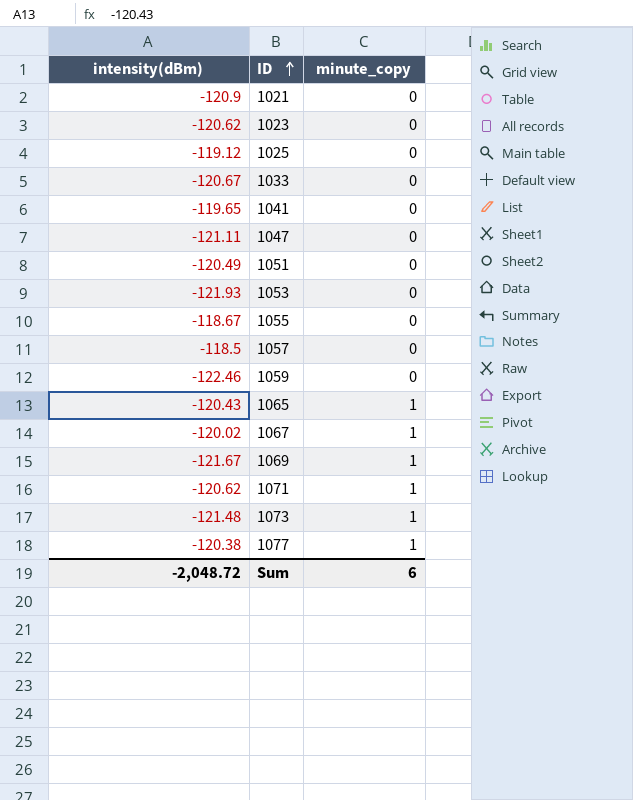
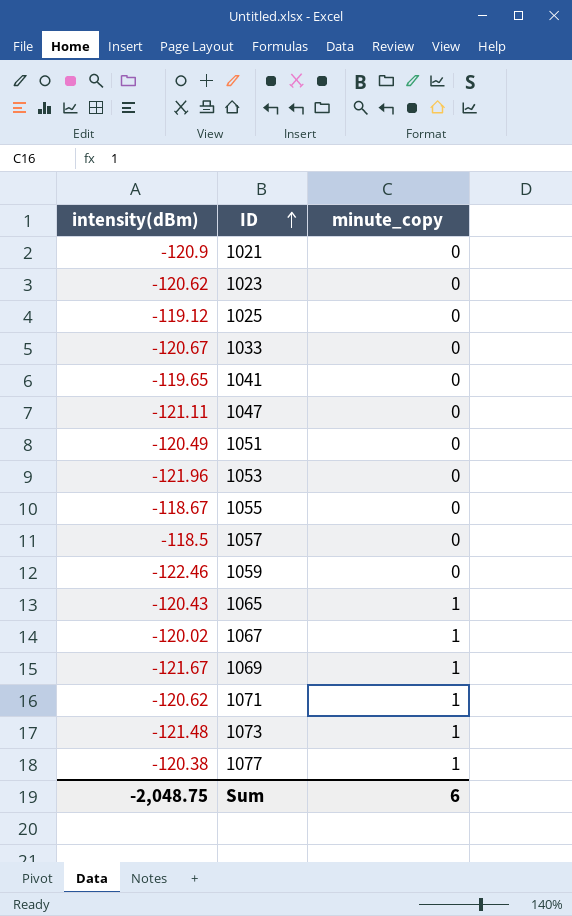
1053 | intensity(dBm): -121.93 -> -121.96
Sum | intensity(dBm): -2,048.72 -> -2,048.75

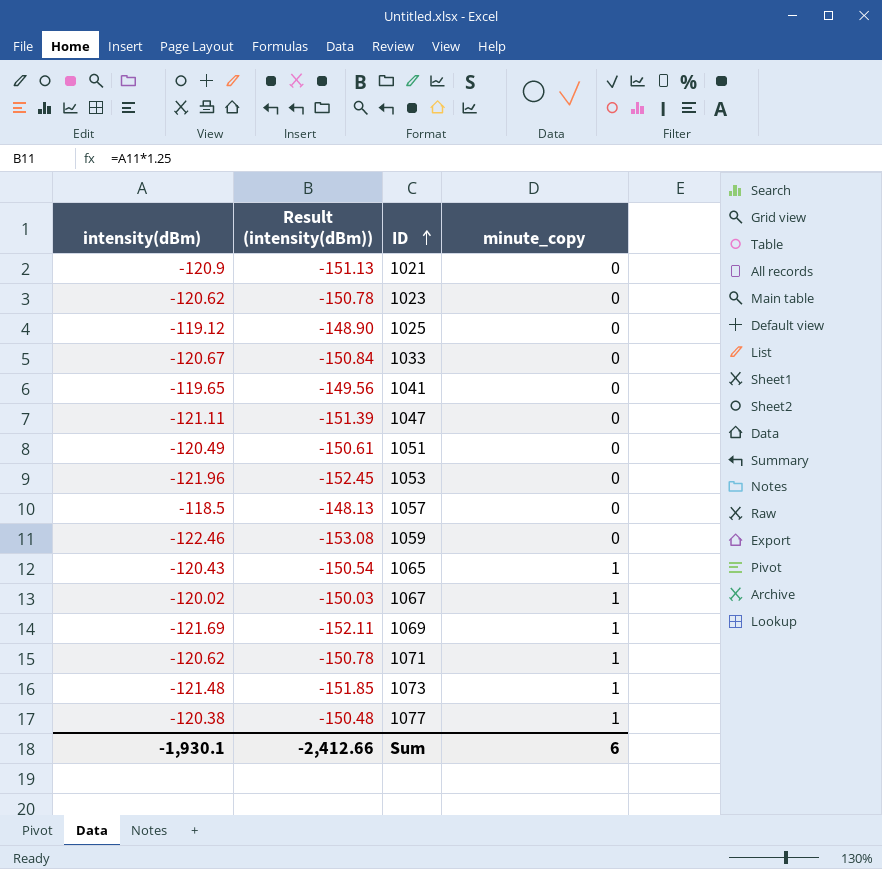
column Result (intensity(dBm)) | formula: none -> [intensity(dBm)] * 1.25
row 1055: -118.67 | 0 -> none
1069 | intensity(dBm): -121.67 -> -121.69
Sum | intensity(dBm): -2,048.75 -> -1,930.1

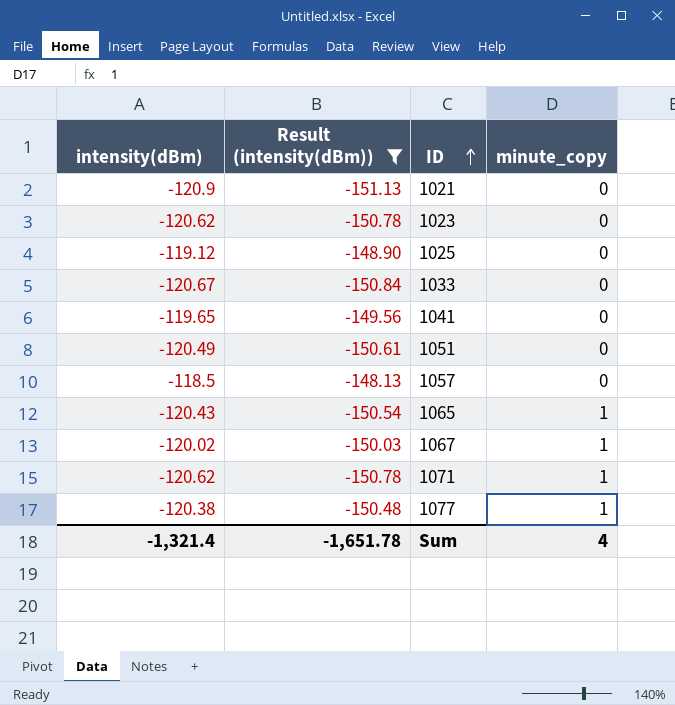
filter: none -> Result (intensity(dBm)) >= -151.13
Sum | intensity(dBm): -1,930.1 -> -1,321.4
Sum | Result (intensity(dBm)): -2,412.66 -> -1,651.78
Sum | minute_copy: 6 -> 4

